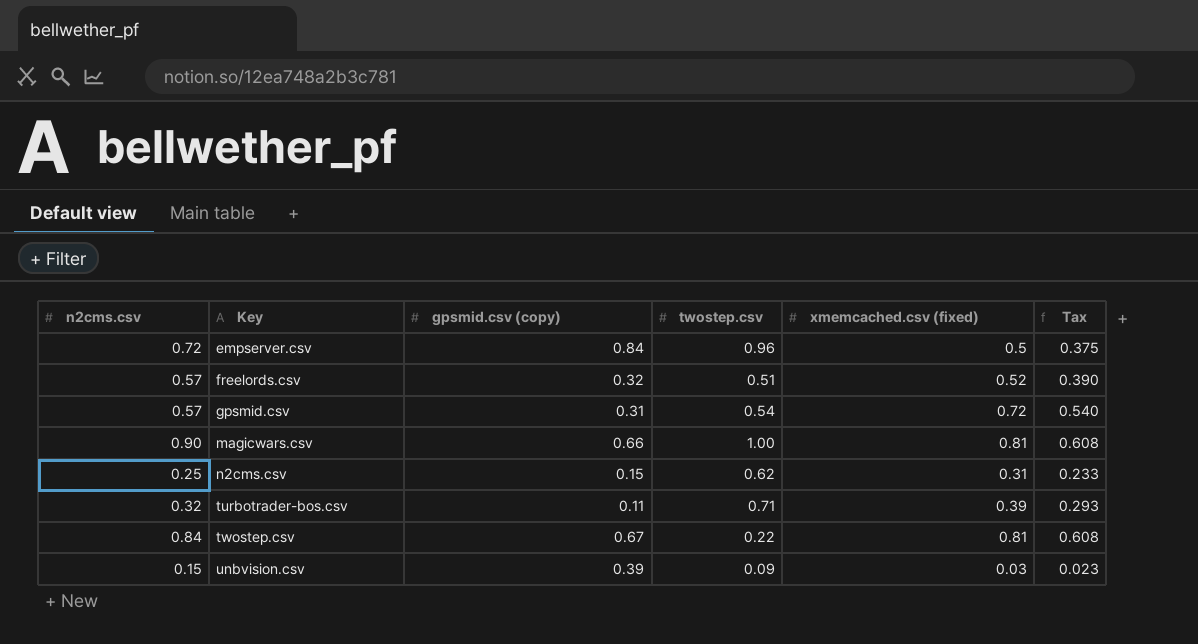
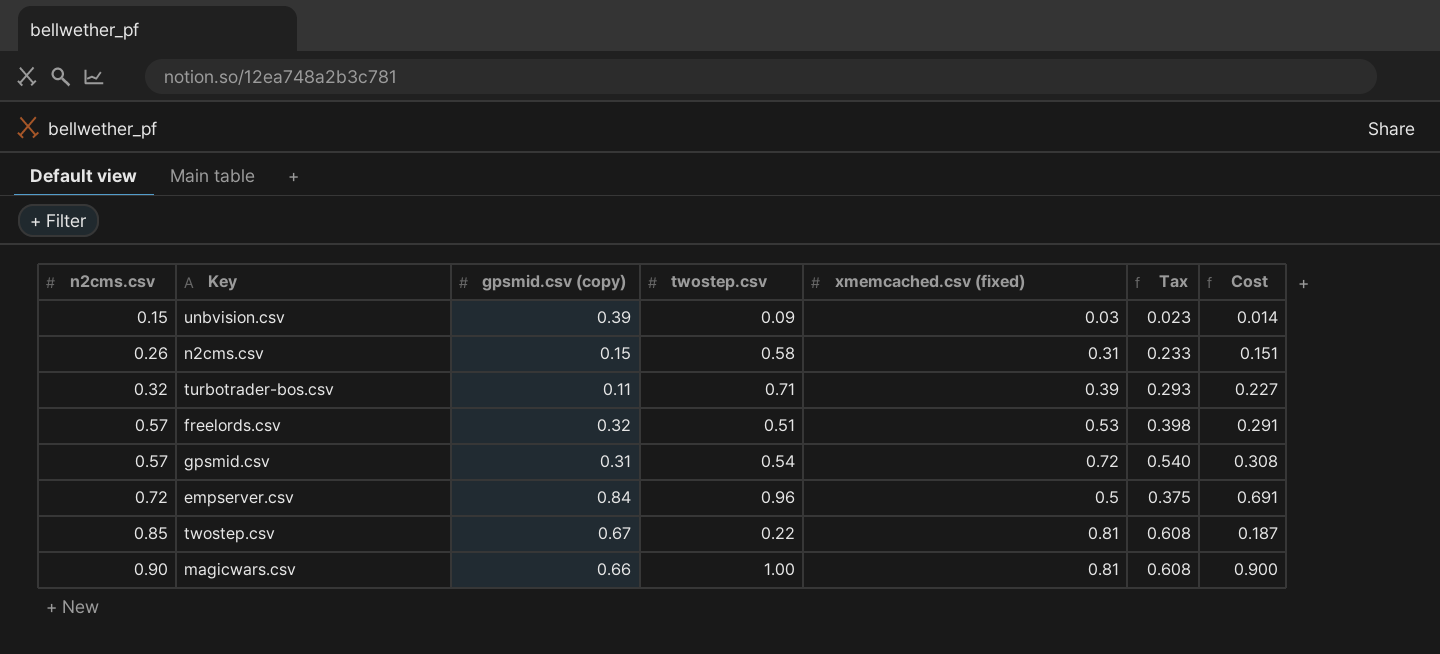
row order: Key ascending -> n2cms.csv ascending
column Cost | formula: none -> [n2cms.csv] * [twostep.csv]
n2cms.csv | n2cms.csv: 0.25 -> 0.26
n2cms.csv | twostep.csv: 0.62 -> 0.58
freelords.csv | xmemcached.csv (fixed): 0.52 -> 0.53
freelords.csv | Tax: 0.390 -> 0.398
twostep.csv | n2cms.csv: 0.84 -> 0.85

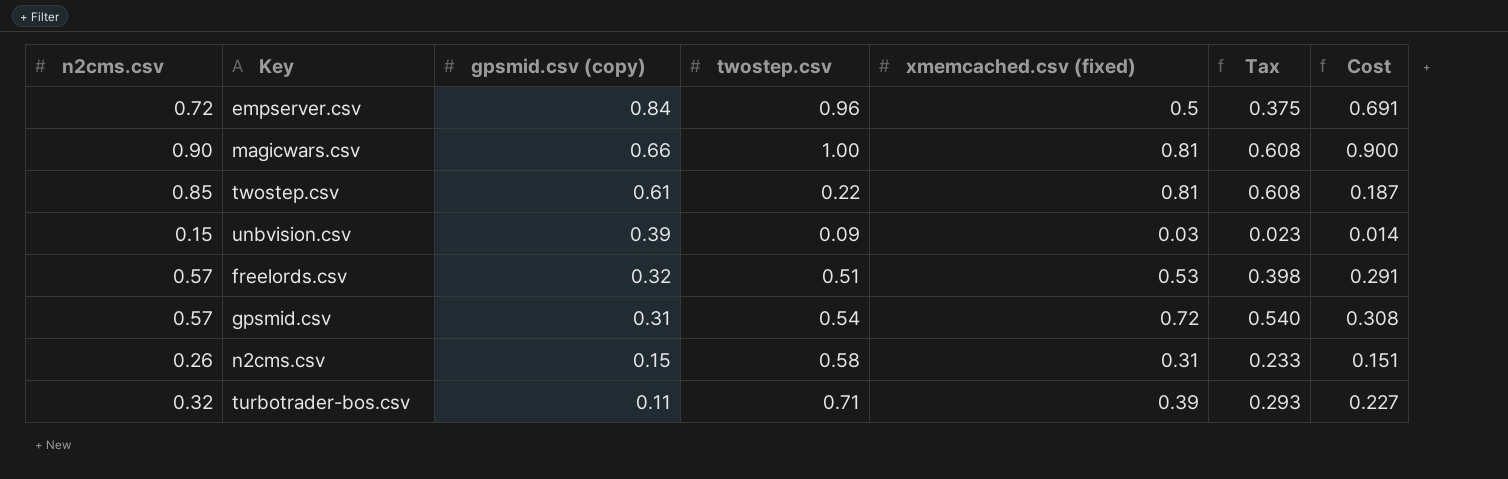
row order: n2cms.csv ascending -> gpsmid.csv (copy) descending
twostep.csv | gpsmid.csv (copy): 0.67 -> 0.61

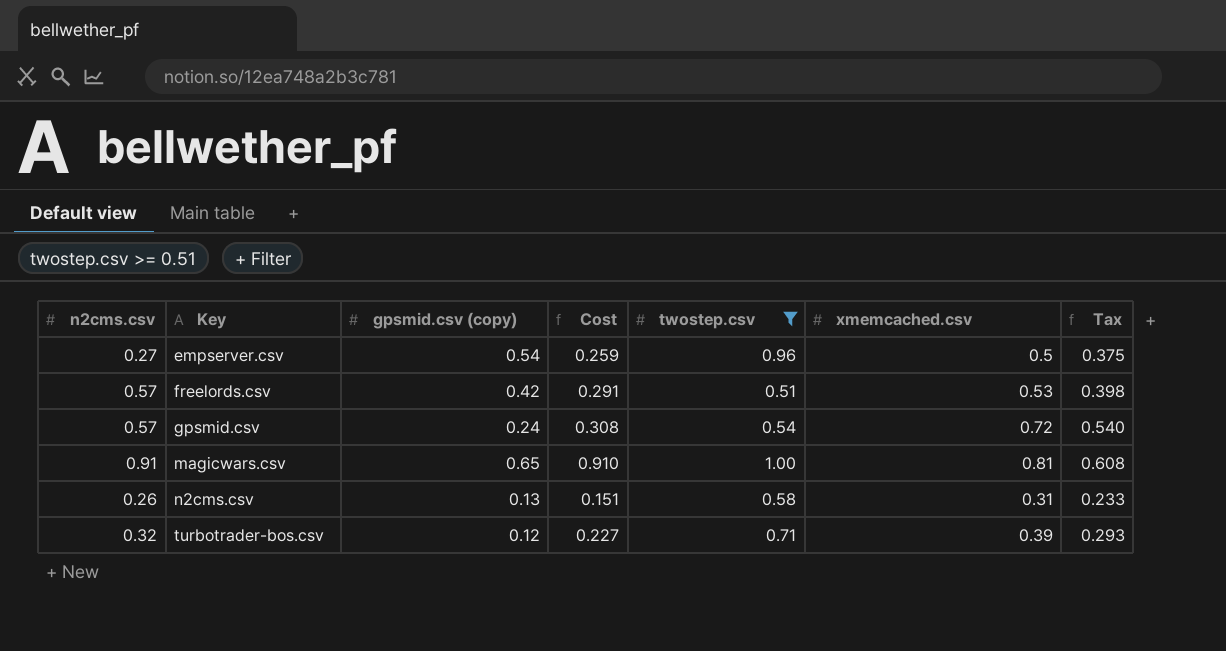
filter: none -> twostep.csv >= 0.51
row order: gpsmid.csv (copy) descending -> Key ascending
column Cost | position: 7 -> 4
column name: xmemcached.csv (fixed) -> xmemcached.csv
empserver.csv | n2cms.csv: 0.72 -> 0.27
empserver.csv | gpsmid.csv (copy): 0.84 -> 0.54
empserver.csv | Cost: 0.691 -> 0.259
freelords.csv | gpsmid.csv (copy): 0.32 -> 0.42
gpsmid.csv | gpsmid.csv (copy): 0.31 -> 0.24
magicwars.csv | n2cms.csv: 0.90 -> 0.91
magicwars.csv | gpsmid.csv (copy): 0.66 -> 0.65
magicwars.csv | Cost: 0.900 -> 0.910
n2cms.csv | gpsmid.csv (copy): 0.15 -> 0.13
turbotrader-bos.csv | gpsmid.csv (copy): 0.11 -> 0.12

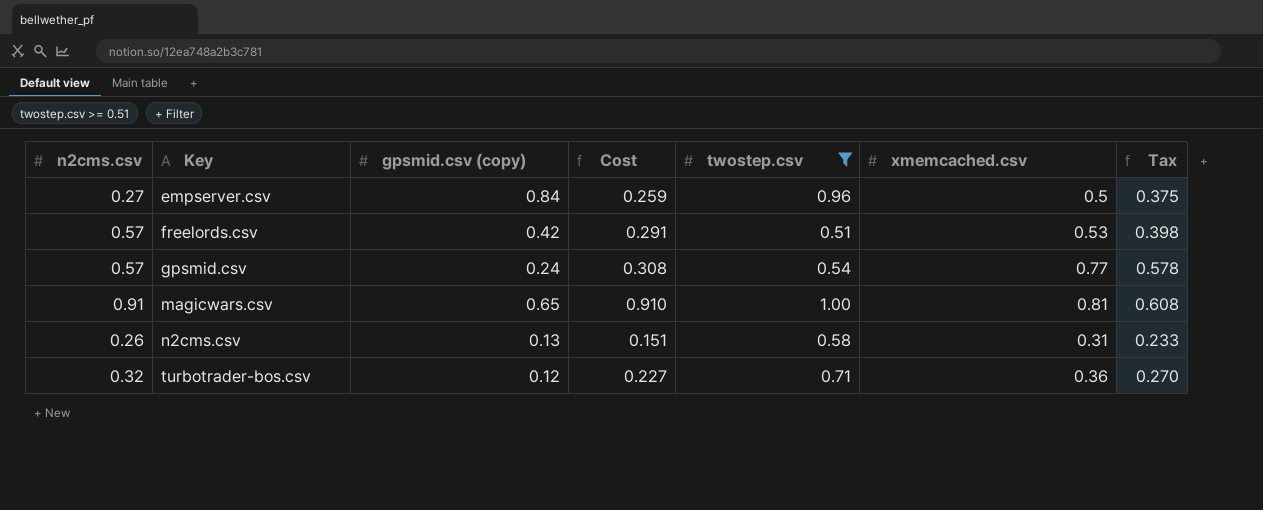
empserver.csv | gpsmid.csv (copy): 0.54 -> 0.84
gpsmid.csv | xmemcached.csv: 0.72 -> 0.77
gpsmid.csv | Tax: 0.540 -> 0.578
turbotrader-bos.csv | xmemcached.csv: 0.39 -> 0.36
turbotrader-bos.csv | Tax: 0.293 -> 0.270

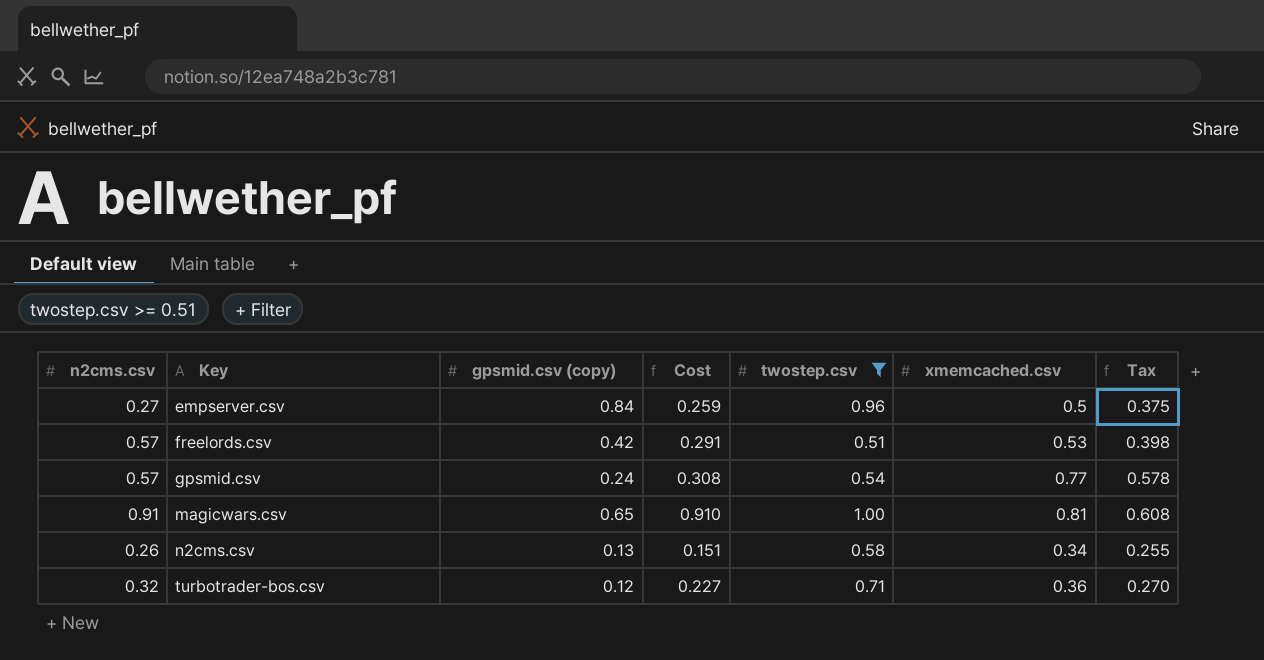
n2cms.csv | xmemcached.csv: 0.31 -> 0.34
n2cms.csv | Tax: 0.233 -> 0.255

